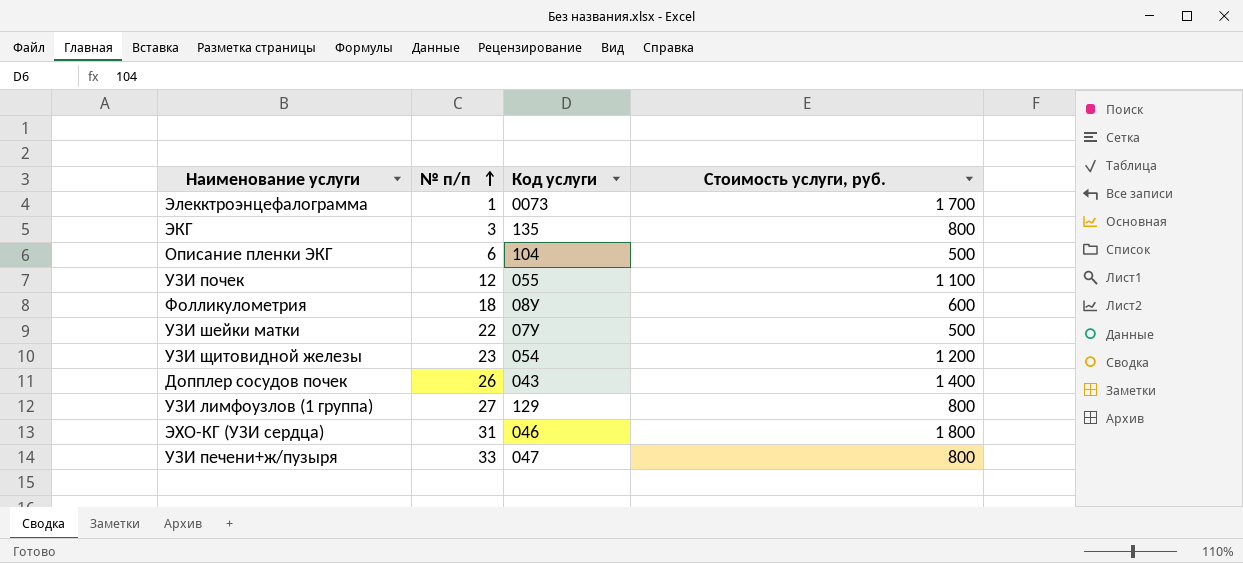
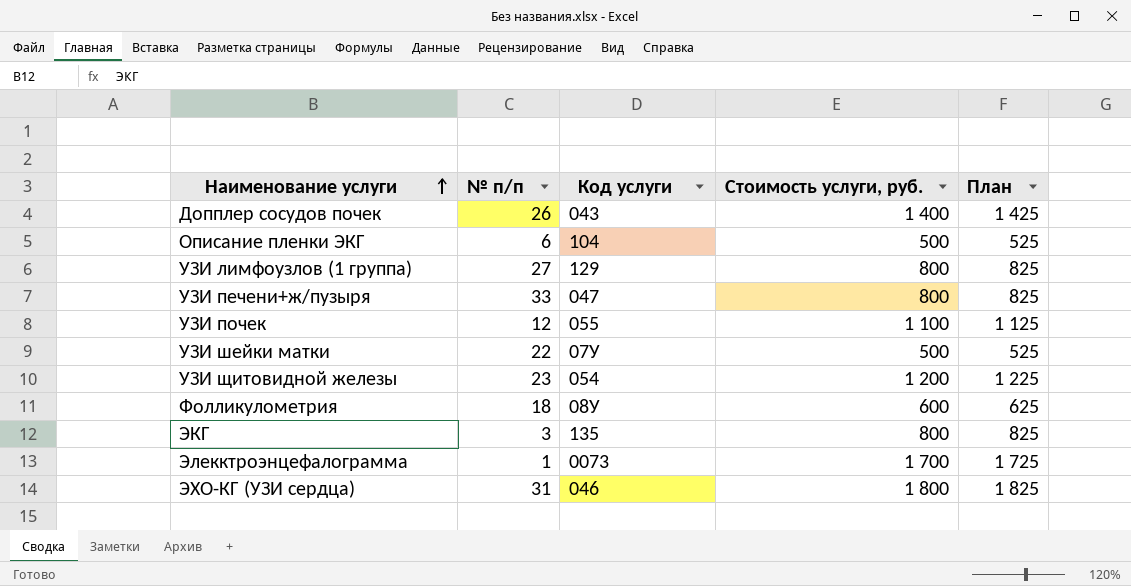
row order: № п/п ascending -> Наименование услуги ascending
column План | formula: none -> [Стоимость услуги, руб.] + 25

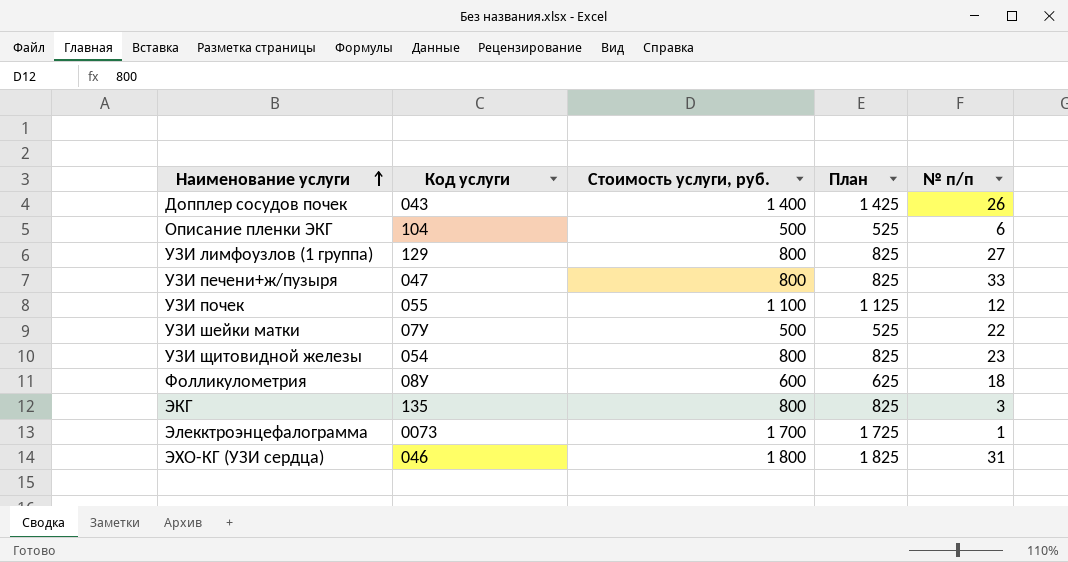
column № п/п | position: 2 -> 5
УЗИ щитовидной железы | Стоимость услуги, руб.: 1 200 -> 800
УЗИ щитовидной железы | План: 1 225 -> 825

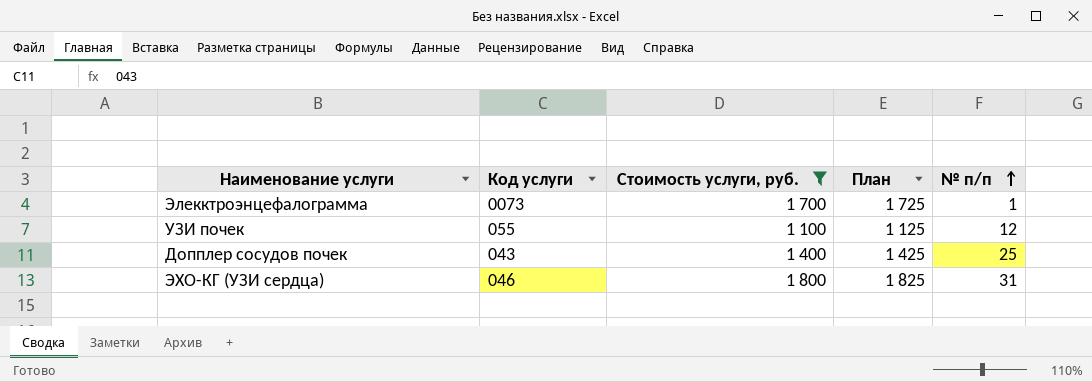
filter: none -> Стоимость услуги, руб. >= 1 100
row order: Наименование услуги ascending -> № п/п ascending
Допплер сосудов почек | № п/п: 26 -> 25

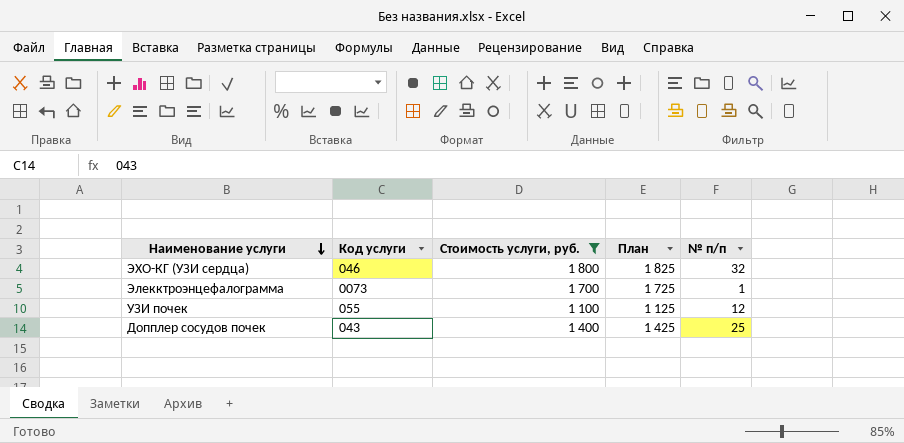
row order: № п/п ascending -> Наименование услуги descending
ЭХО-КГ (УЗИ сердца) | № п/п: 31 -> 32

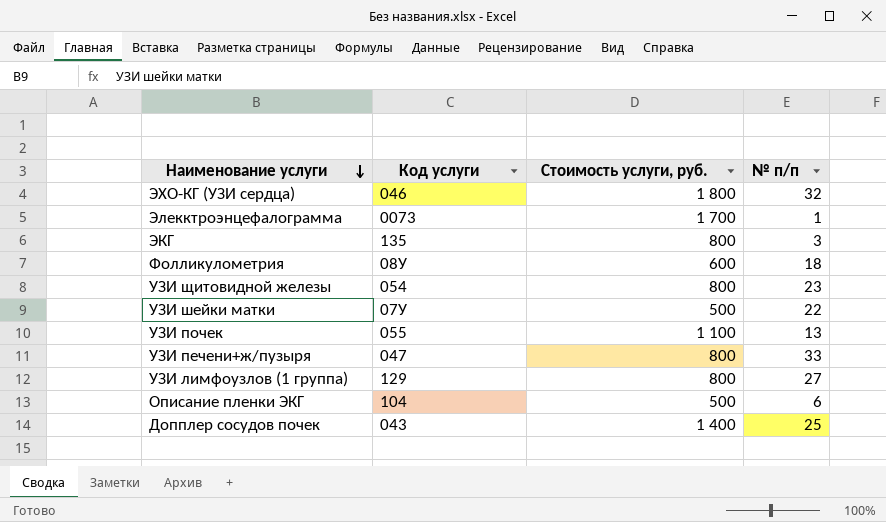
filter: Стоимость услуги, руб. >= 1 100 -> none
column План | formula: [Стоимость услуги, руб.] + 25 -> none
УЗИ почек | № п/п: 12 -> 13

